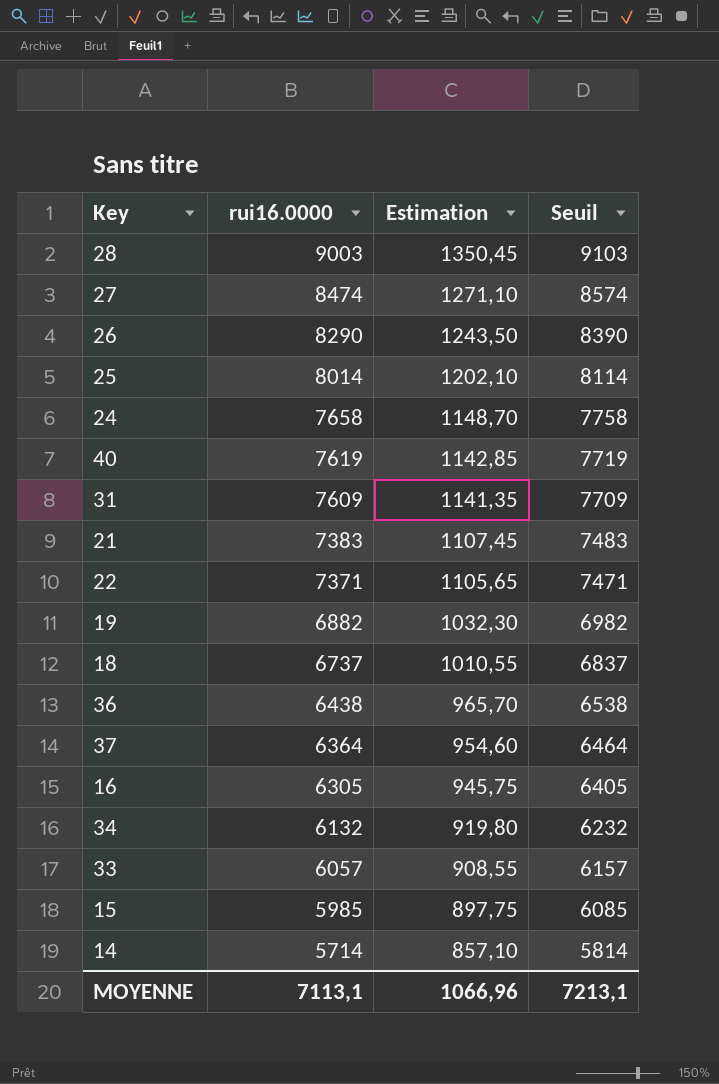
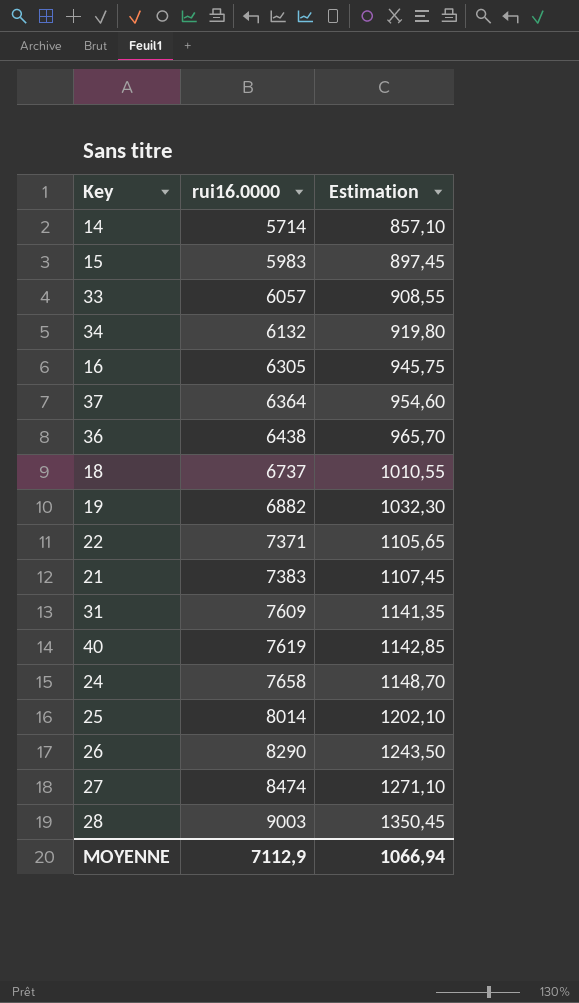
row order: rui16.0000 descending -> rui16.0000 ascending
column Seuil | formula: [rui16.0000] + 100 -> none
15 | rui16.0000: 5985 -> 5983
15 | Estimation: 897,75 -> 897,45
MOYENNE | rui16.0000: 7113,1 -> 7112,9
MOYENNE | Estimation: 1066,96 -> 1066,94

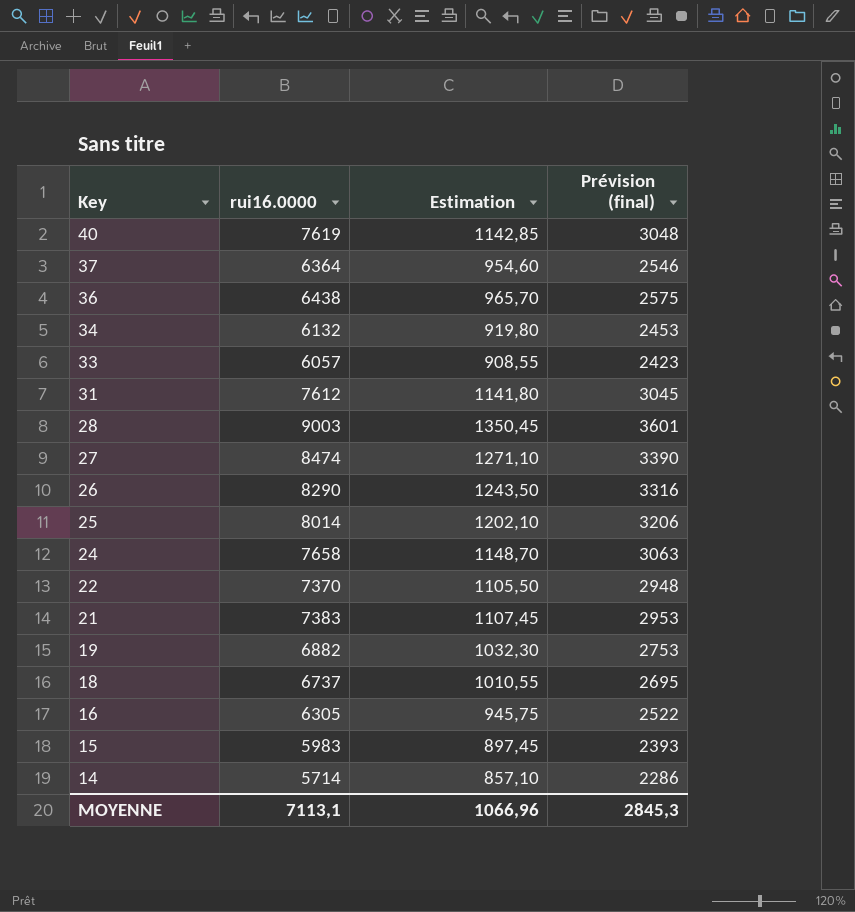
row order: rui16.0000 ascending -> Key descending
column Prévision (final) | formula: none -> [rui16.0000] * 0,4
31 | rui16.0000: 7609 -> 7612
31 | Estimation: 1141,35 -> 1141,80
22 | rui16.0000: 7371 -> 7370
22 | Estimation: 1105,65 -> 1105,50
MOYENNE | rui16.0000: 7112,9 -> 7113,1
MOYENNE | Estimation: 1066,94 -> 1066,96

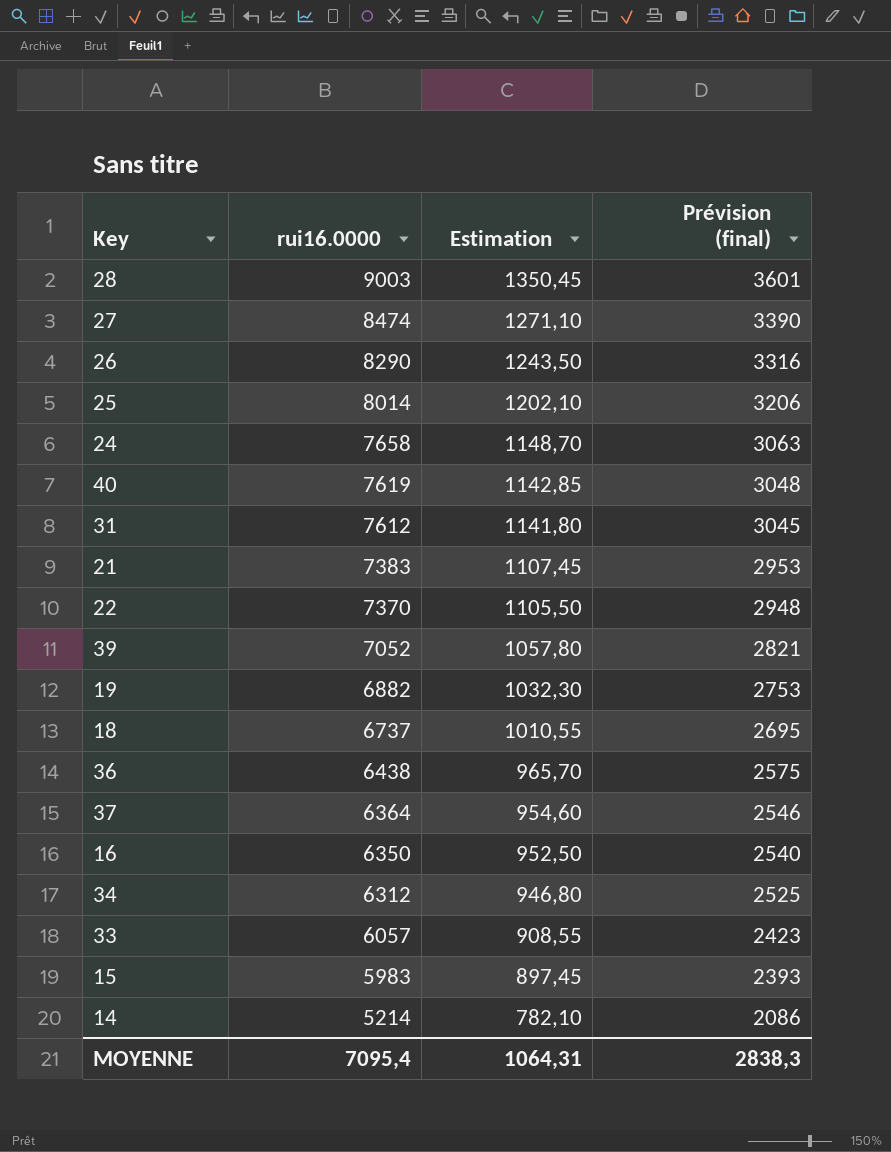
row order: Key descending -> rui16.0000 descending
row 39: none -> 7052 | 1057,80 | 2821
16 | rui16.0000: 6305 -> 6350
16 | Estimation: 945,75 -> 952,50
16 | Prévision (final): 2522 -> 2540
34 | rui16.0000: 6132 -> 6312
34 | Estimation: 919,80 -> 946,80
34 | Prévision (final): 2453 -> 2525
14 | rui16.0000: 5714 -> 5214
14 | Estimation: 857,10 -> 782,10
14 | Prévision (final): 2286 -> 2086
MOYENNE | rui16.0000: 7113,1 -> 7095,4
MOYENNE | Estimation: 1066,96 -> 1064,31
MOYENNE | Prévision (final): 2845,3 -> 2838,3

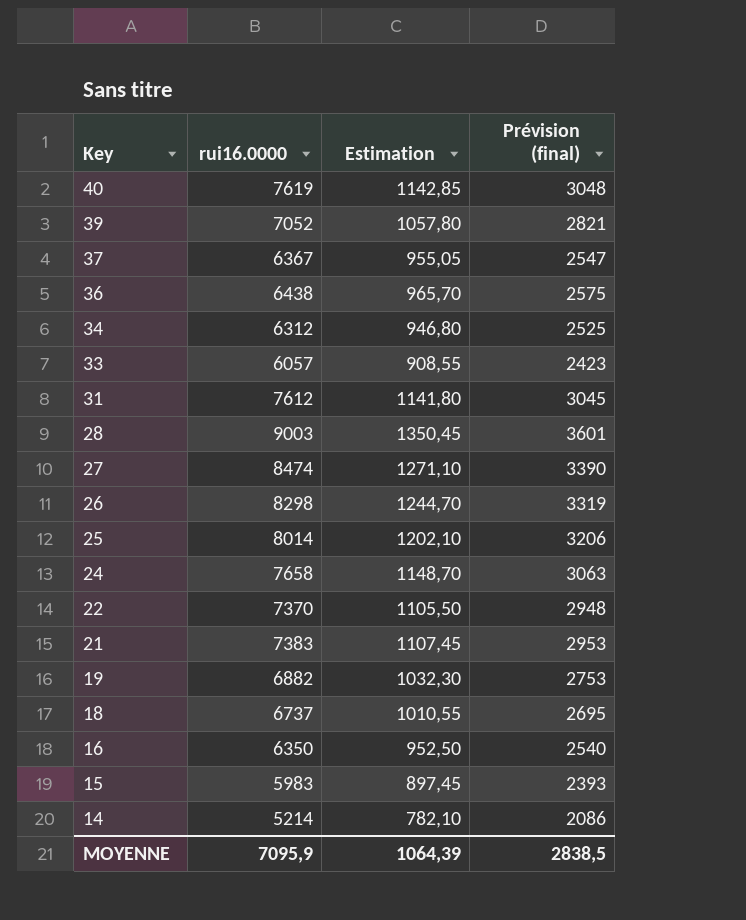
row order: rui16.0000 descending -> Key descending
37 | rui16.0000: 6364 -> 6367
37 | Estimation: 954,60 -> 955,05
37 | Prévision (final): 2546 -> 2547
26 | rui16.0000: 8290 -> 8298
26 | Estimation: 1243,50 -> 1244,70
26 | Prévision (final): 3316 -> 3319
MOYENNE | rui16.0000: 7095,4 -> 7095,9
MOYENNE | Estimation: 1064,31 -> 1064,39
MOYENNE | Prévision (final): 2838,3 -> 2838,5

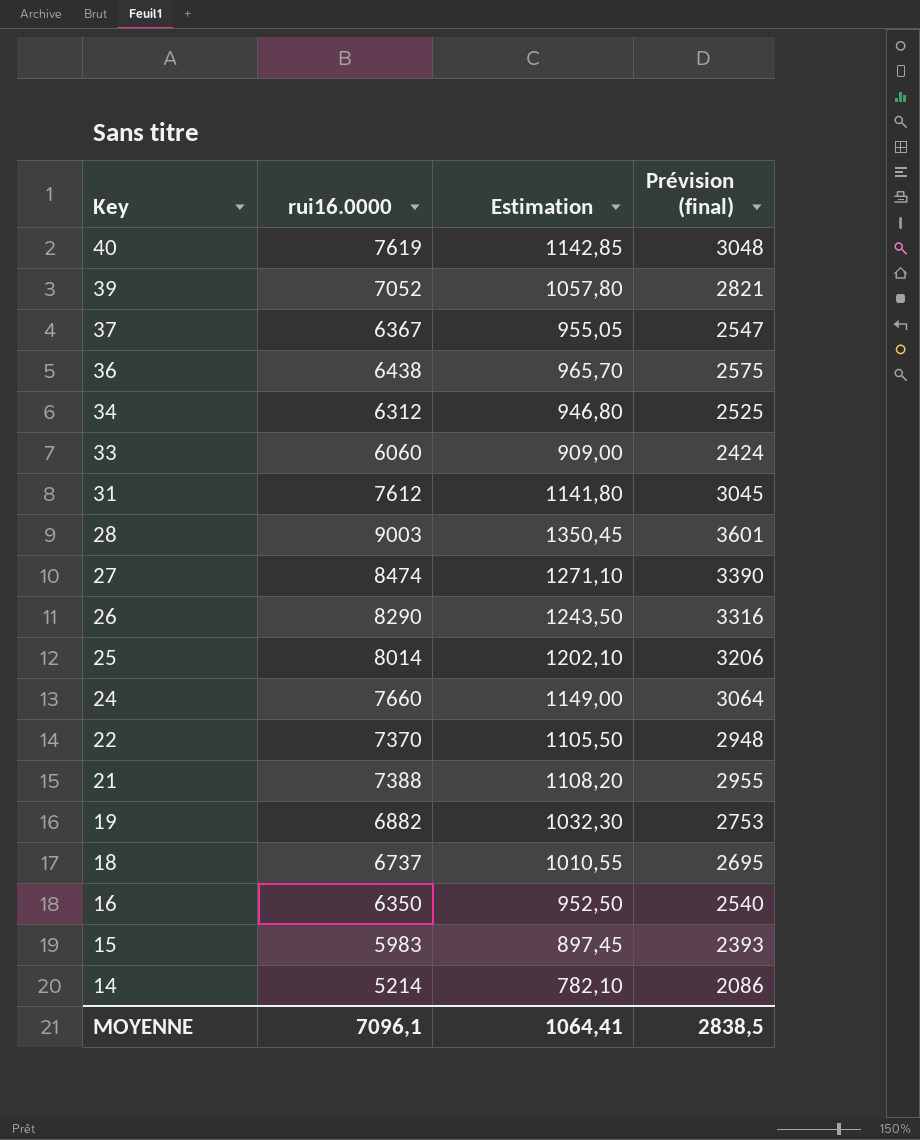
33 | rui16.0000: 6057 -> 6060
33 | Estimation: 908,55 -> 909,00
33 | Prévision (final): 2423 -> 2424
26 | rui16.0000: 8298 -> 8290
26 | Estimation: 1244,70 -> 1243,50
26 | Prévision (final): 3319 -> 3316
24 | rui16.0000: 7658 -> 7660
24 | Estimation: 1148,70 -> 1149,00
24 | Prévision (final): 3063 -> 3064
21 | rui16.0000: 7383 -> 7388
21 | Estimation: 1107,45 -> 1108,20
21 | Prévision (final): 2953 -> 2955
MOYENNE | rui16.0000: 7095,9 -> 7096,1
MOYENNE | Estimation: 1064,39 -> 1064,41

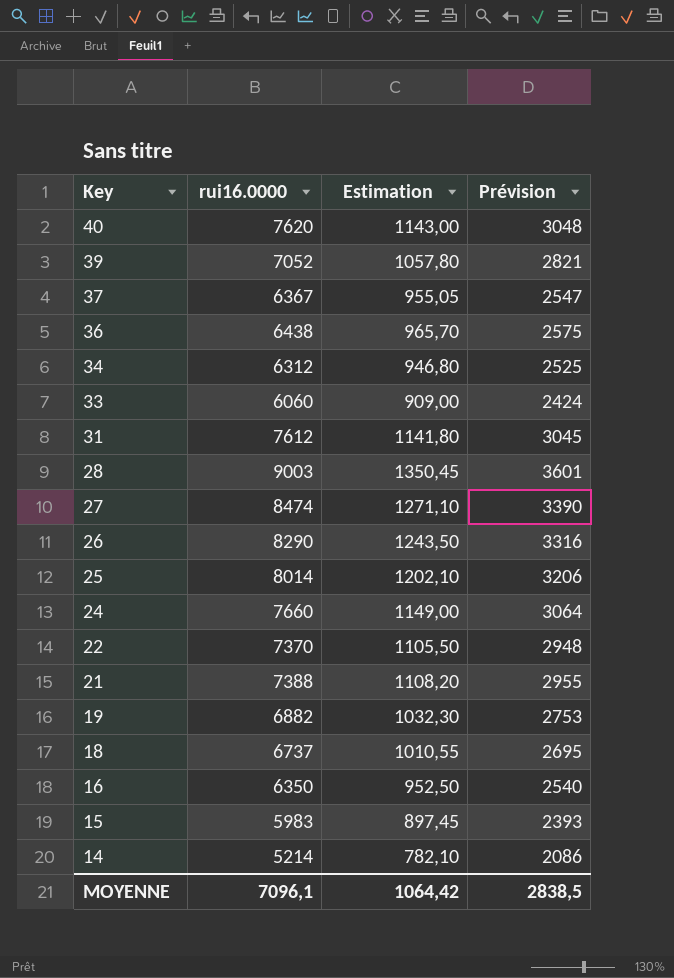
column name: Prévision (final) -> Prévision
40 | rui16.0000: 7619 -> 7620
40 | Estimation: 1142,85 -> 1143,00
MOYENNE | Estimation: 1064,41 -> 1064,42

